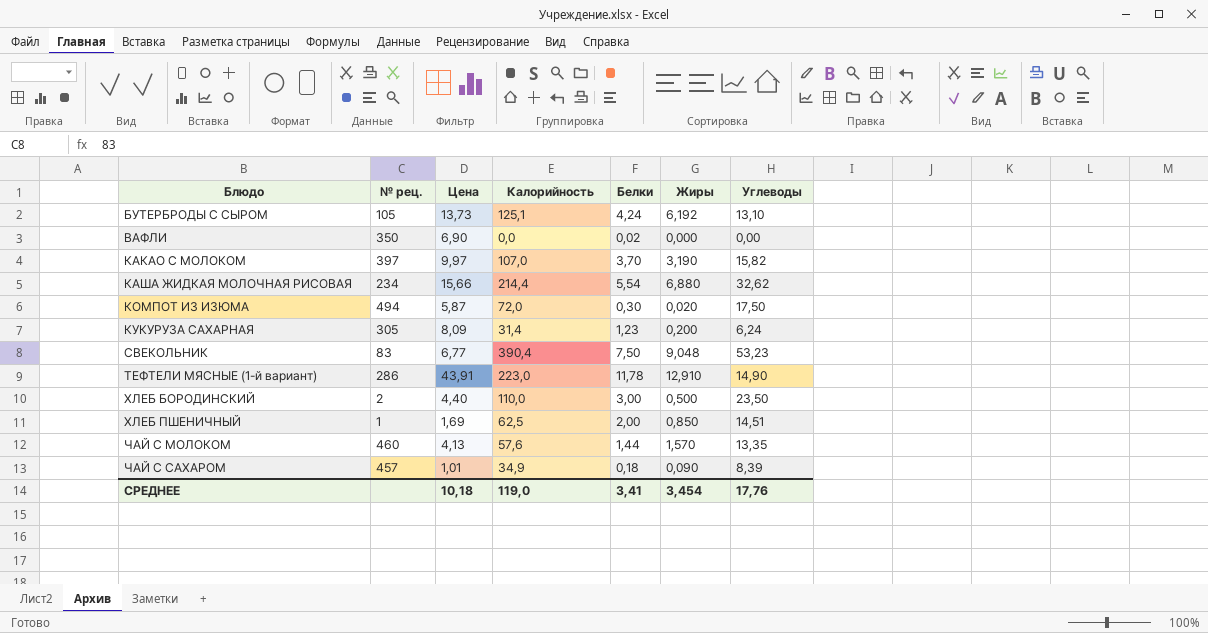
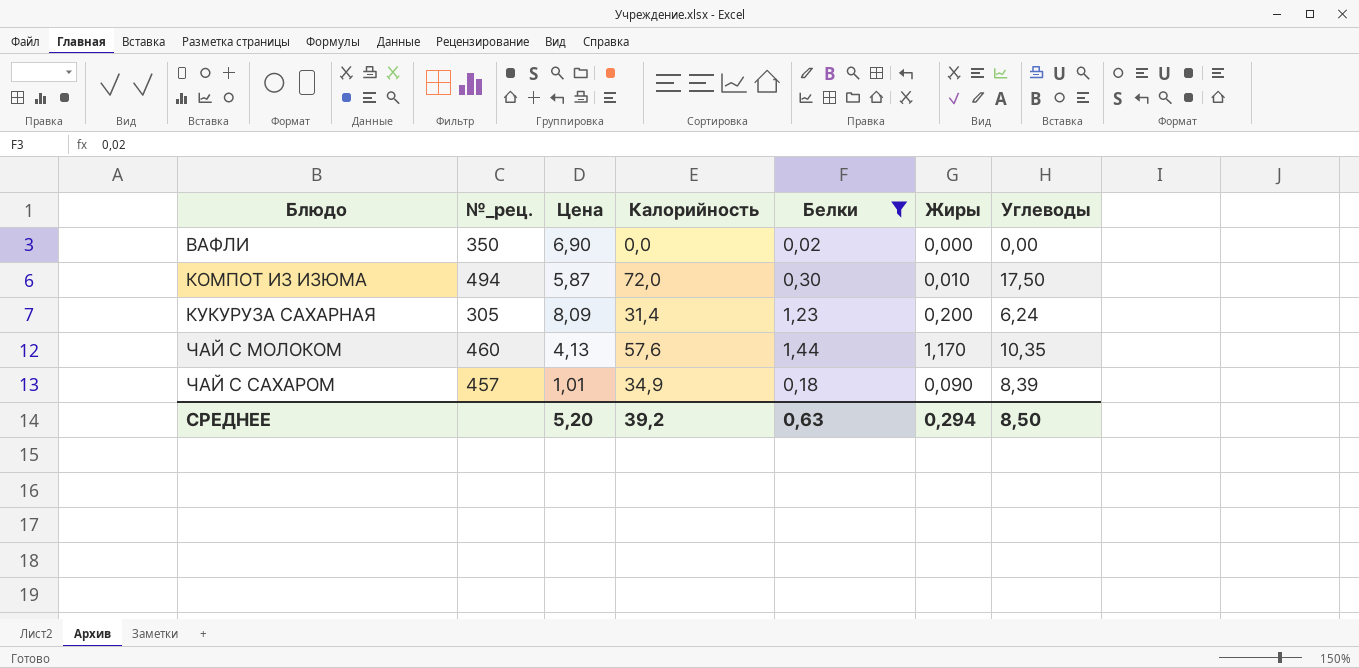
filter: none -> Белки <= 1,44
column name: № рец. -> №_рец.
КОМПОТ ИЗ ИЗЮМА | Жиры: 0,020 -> 0,010
ЧАЙ С МОЛОКОМ | Жиры: 1,570 -> 1,170
ЧАЙ С МОЛОКОМ | Углеводы: 13,35 -> 10,35
СРЕДНЕЕ | Цена: 10,18 -> 5,20
СРЕДНЕЕ | Калорийность: 119,0 -> 39,2
СРЕДНЕЕ | Белки: 3,41 -> 0,63
СРЕДНЕЕ | Жиры: 3,454 -> 0,294
СРЕДНЕЕ | Углеводы: 17,76 -> 8,50

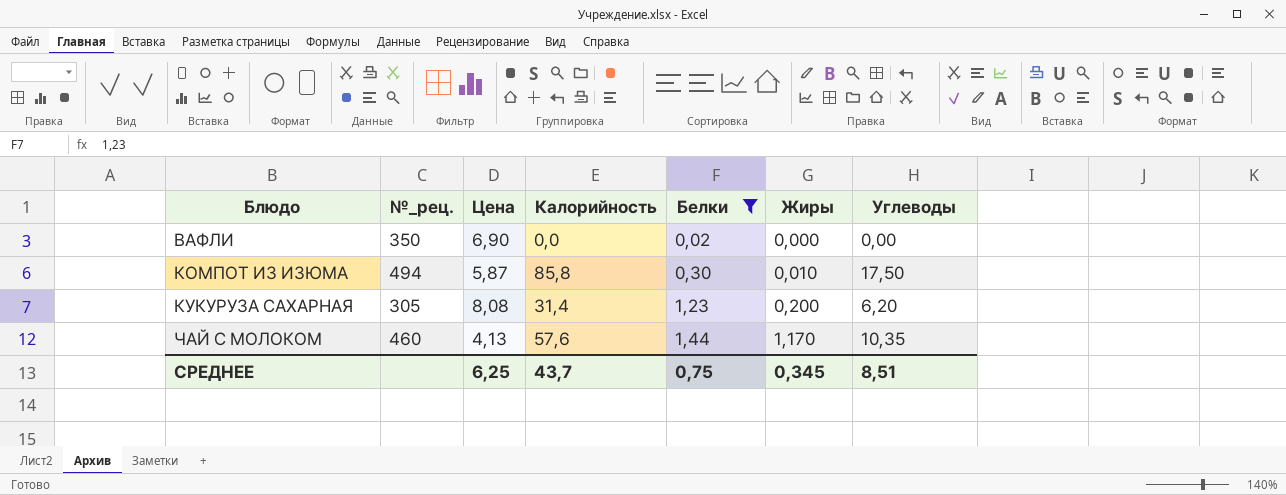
row ЧАЙ С САХАРОМ: 457 | 1,01 | 34,9 | 0,18 | 0,090 | 8,39 -> none
КОМПОТ ИЗ ИЗЮМА | Калорийность: 72,0 -> 85,8
КУКУРУЗА САХАРНАЯ | Цена: 8,09 -> 8,08
КУКУРУЗА САХАРНАЯ | Углеводы: 6,24 -> 6,20
СРЕДНЕЕ | Цена: 5,20 -> 6,25
СРЕДНЕЕ | Калорийность: 39,2 -> 43,7
СРЕДНЕЕ | Белки: 0,63 -> 0,75
СРЕДНЕЕ | Жиры: 0,294 -> 0,345
СРЕДНЕЕ | Углеводы: 8,50 -> 8,51

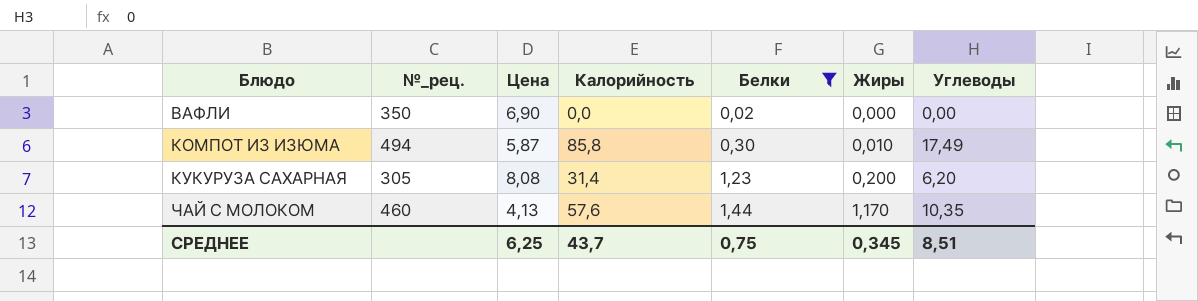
КОМПОТ ИЗ ИЗЮМА | Углеводы: 17,50 -> 17,49

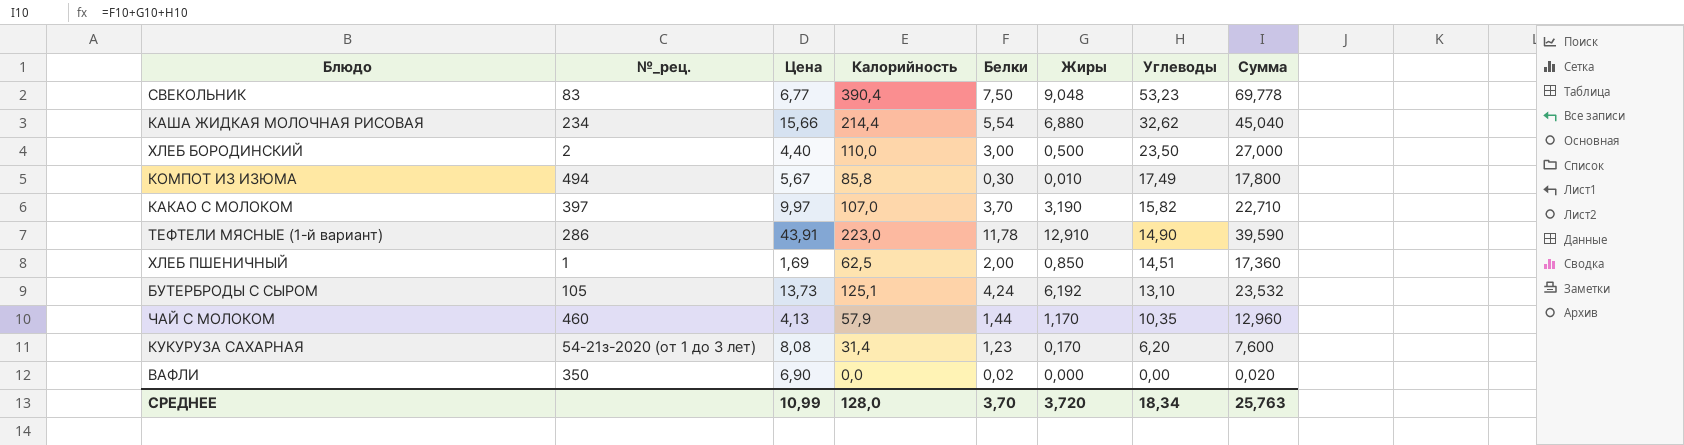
filter: Белки <= 1,44 -> none
row order: Блюдо ascending -> Углеводы descending
column Сумма | formula: none -> [Белки] + [Жиры] + [Углеводы]
КОМПОТ ИЗ ИЗЮМА | Цена: 5,87 -> 5,67
ЧАЙ С МОЛОКОМ | Калорийность: 57,6 -> 57,9
КУКУРУЗА САХАРНАЯ | №_рец.: 305 -> 54-21з-2020 (от 1 до 3 лет)
КУКУРУЗА САХАРНАЯ | Жиры: 0,200 -> 0,170
СРЕДНЕЕ | Цена: 6,25 -> 10,99
СРЕДНЕЕ | Калорийность: 43,7 -> 128,0
СРЕДНЕЕ | Белки: 0,75 -> 3,70
СРЕДНЕЕ | Жиры: 0,345 -> 3,720
СРЕДНЕЕ | Углеводы: 8,51 -> 18,34

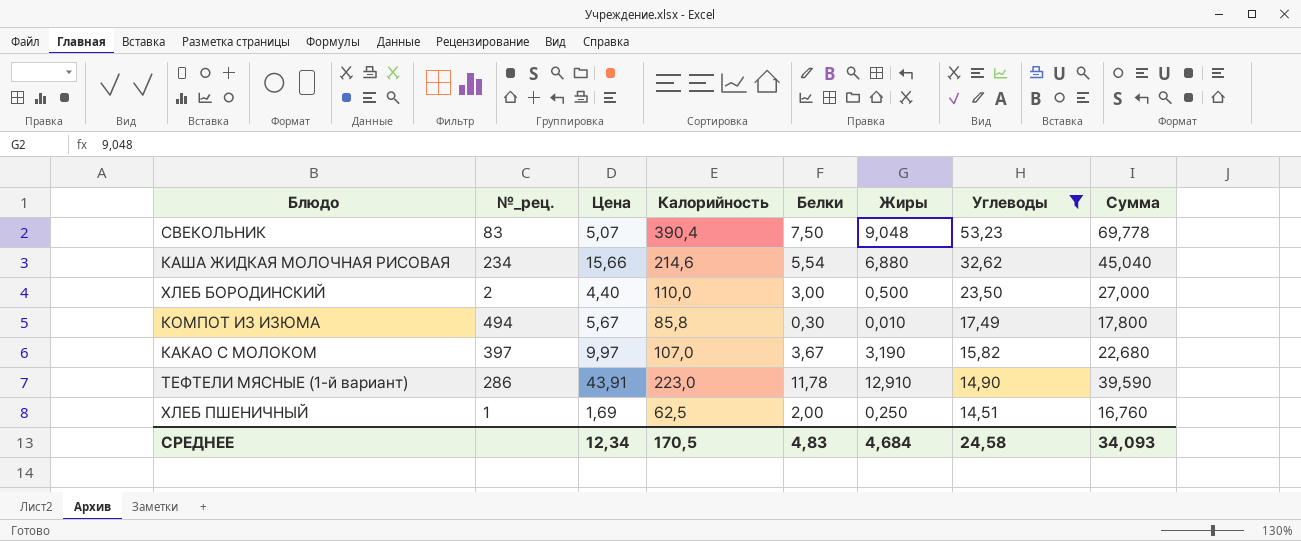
filter: none -> Углеводы >= 14,51
СВЕКОЛЬНИК | Цена: 6,77 -> 5,07
КАША ЖИДКАЯ МОЛОЧНАЯ РИСОВАЯ | Калорийность: 214,4 -> 214,6
КАКАО С МОЛОКОМ | Белки: 3,70 -> 3,67
КАКАО С МОЛОКОМ | Сумма: 22,710 -> 22,680
ХЛЕБ ПШЕНИЧНЫЙ | Жиры: 0,850 -> 0,250
ХЛЕБ ПШЕНИЧНЫЙ | Сумма: 17,360 -> 16,760
СРЕДНЕЕ | Цена: 10,99 -> 12,34
СРЕДНЕЕ | Калорийность: 128,0 -> 170,5
СРЕДНЕЕ | Белки: 3,70 -> 4,83
СРЕДНЕЕ | Жиры: 3,720 -> 4,684
СРЕДНЕЕ | Углеводы: 18,34 -> 24,58
СРЕДНЕЕ | Сумма: 25,763 -> 34,093

